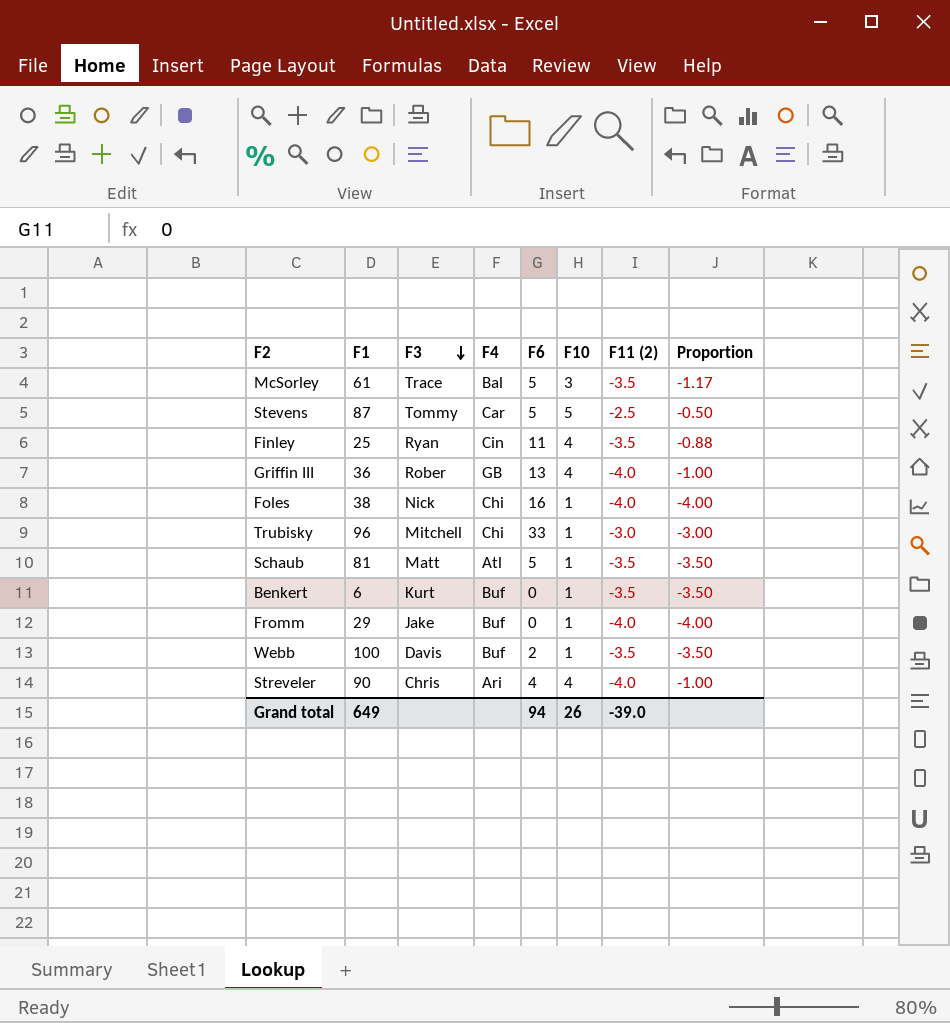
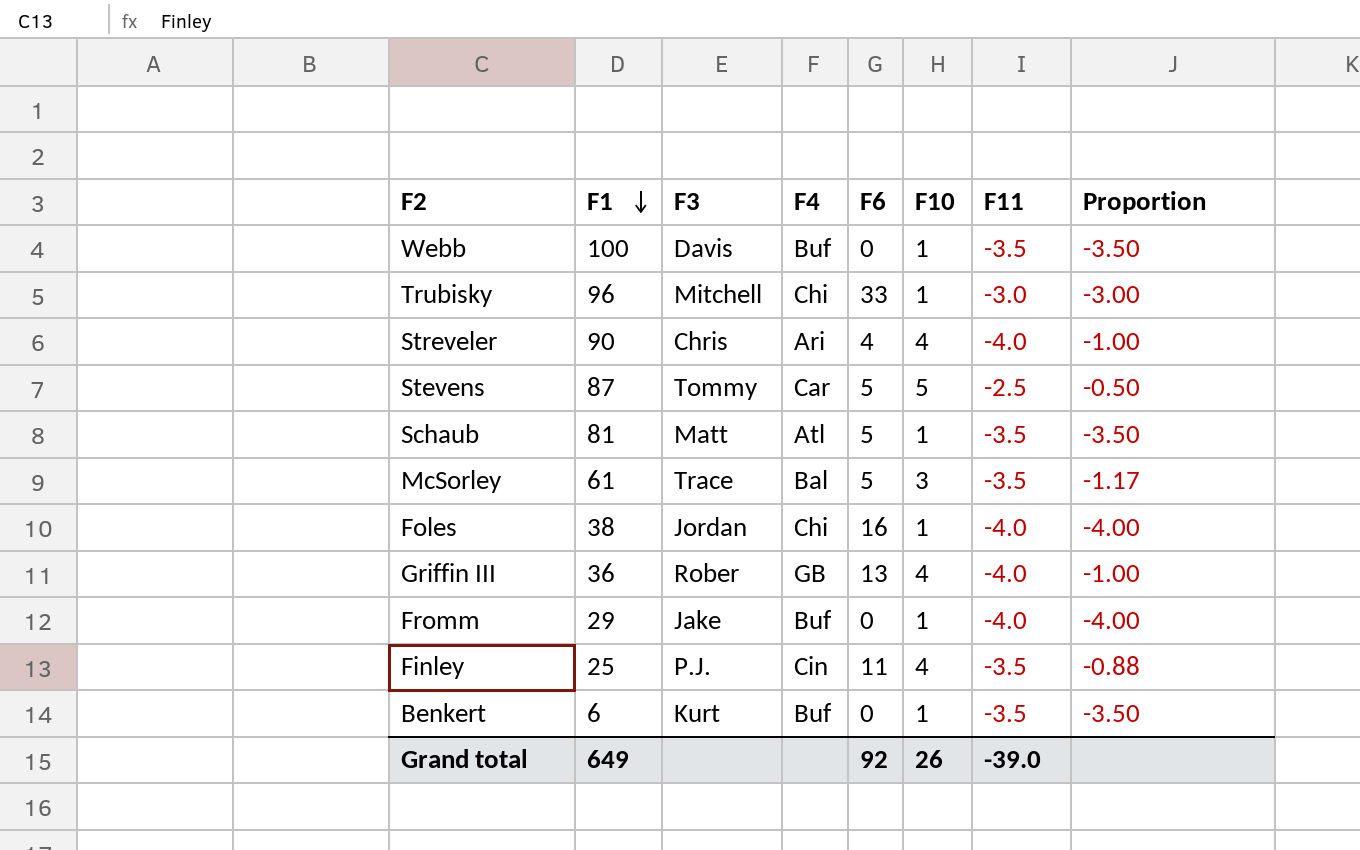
row order: F3 descending -> F1 descending
column name: F11 (2) -> F11
Webb | F6: 2 -> 0
Foles | F3: Nick -> Jordan
Finley | F3: Ryan -> P.J.
Grand total | F6: 94 -> 92

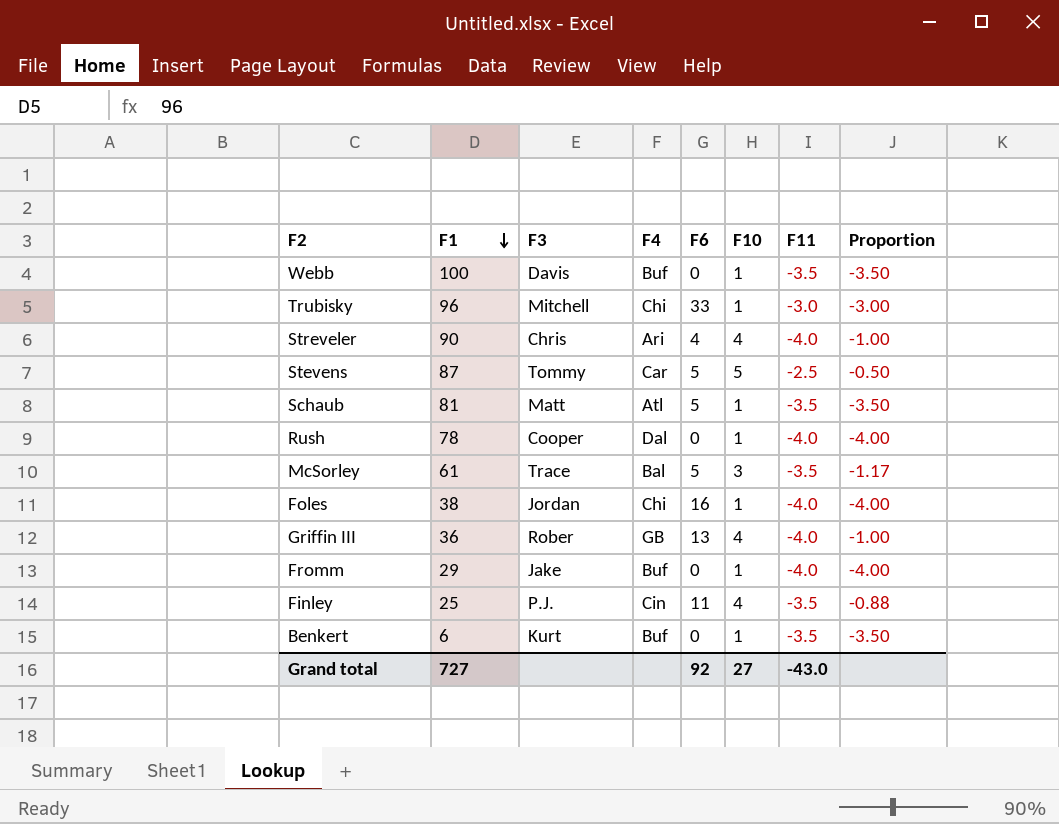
row Rush: none -> 78 | Cooper | Dal | 0 | 1 | -4.0 | -4.00
Grand total | F1: 649 -> 727
Grand total | F10: 26 -> 27
Grand total | F11: -39.0 -> -43.0

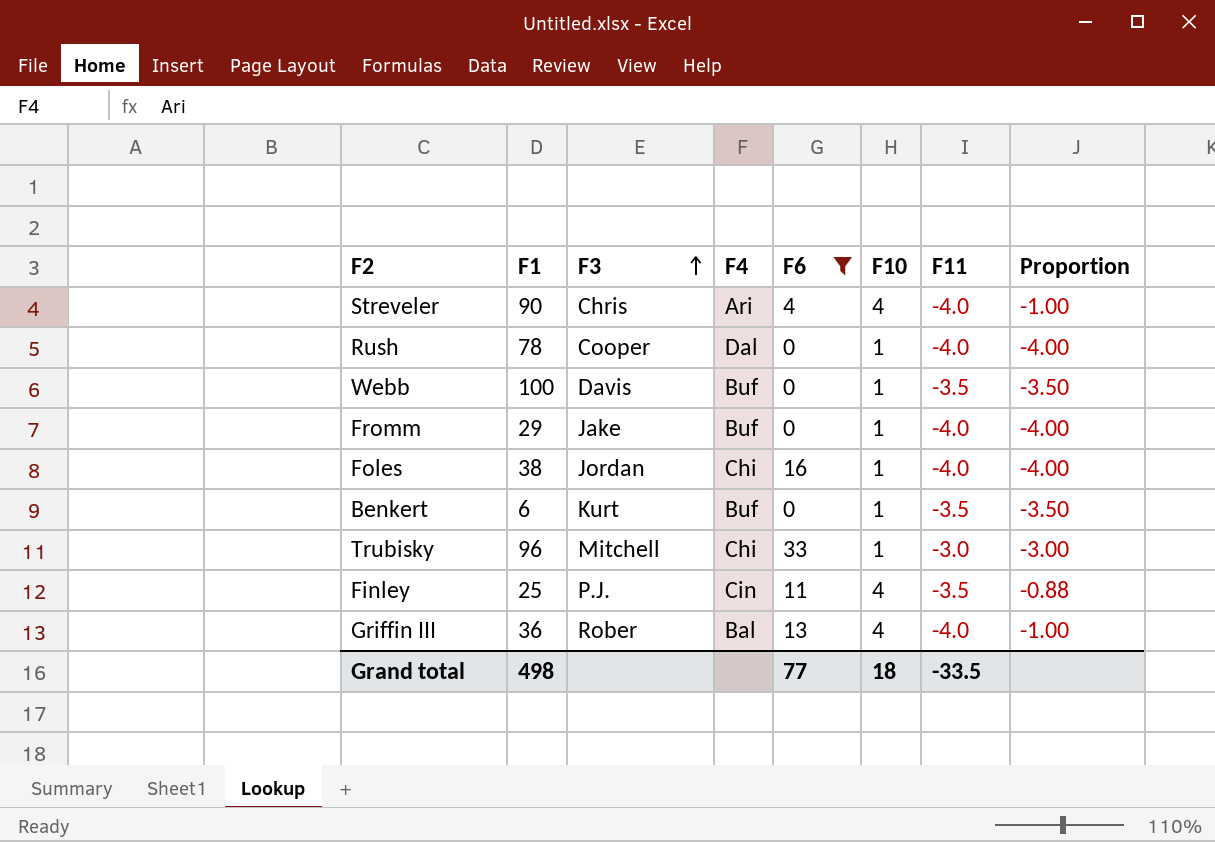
filter: none -> F6 != 5
row order: F1 descending -> F3 ascending
Griffin III | F4: GB -> Bal
Grand total | F1: 727 -> 498
Grand total | F6: 92 -> 77
Grand total | F10: 27 -> 18
Grand total | F11: -43.0 -> -33.5

